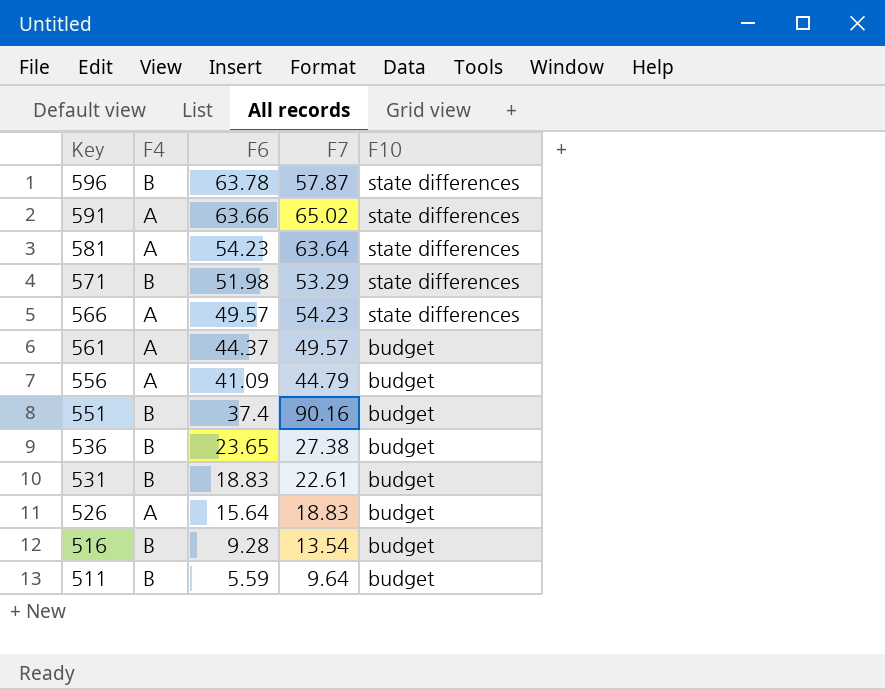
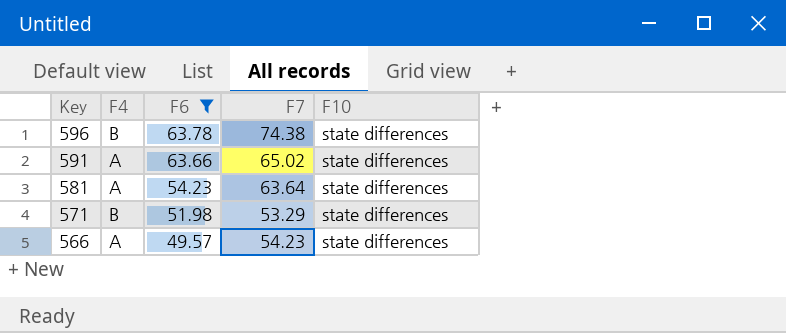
filter: none -> F6 >= 49.57
596 | F7: 57.87 -> 74.38

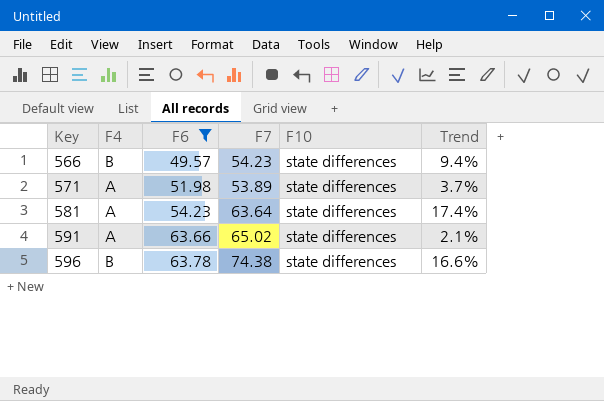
row order: Key descending -> Key ascending
column Trend | formula: none -> ([F7] - [F6]) / [F6]
566 | F4: A -> B
571 | F4: B -> A
571 | F7: 53.29 -> 53.89

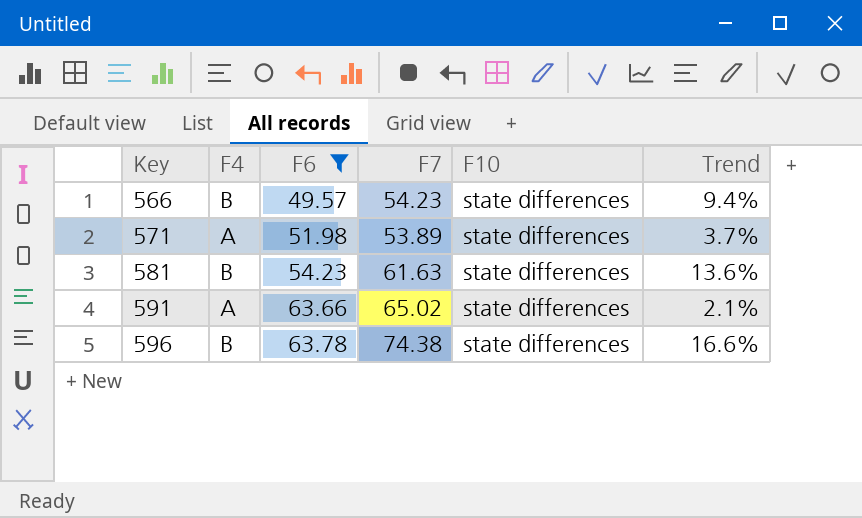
581 | F4: A -> B
581 | F7: 63.64 -> 61.63
581 | Trend: 17.4% -> 13.6%

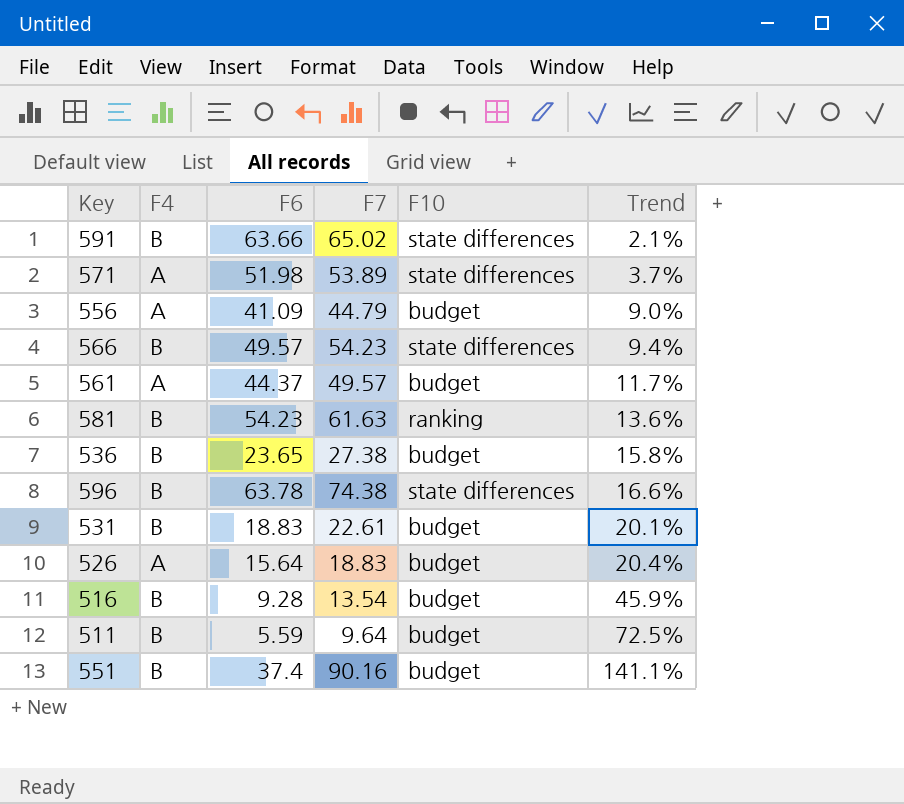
filter: F6 >= 49.57 -> none
row order: Key ascending -> Trend ascending
591 | F4: A -> B
581 | F10: state differences -> ranking

